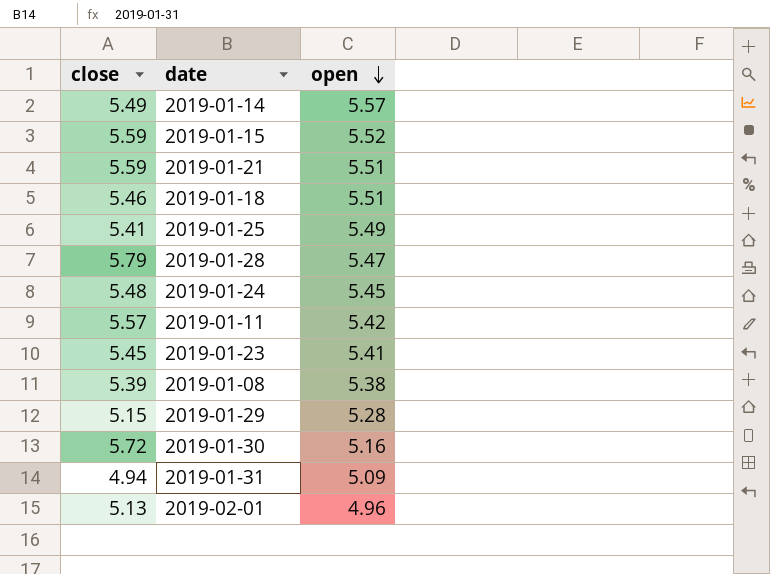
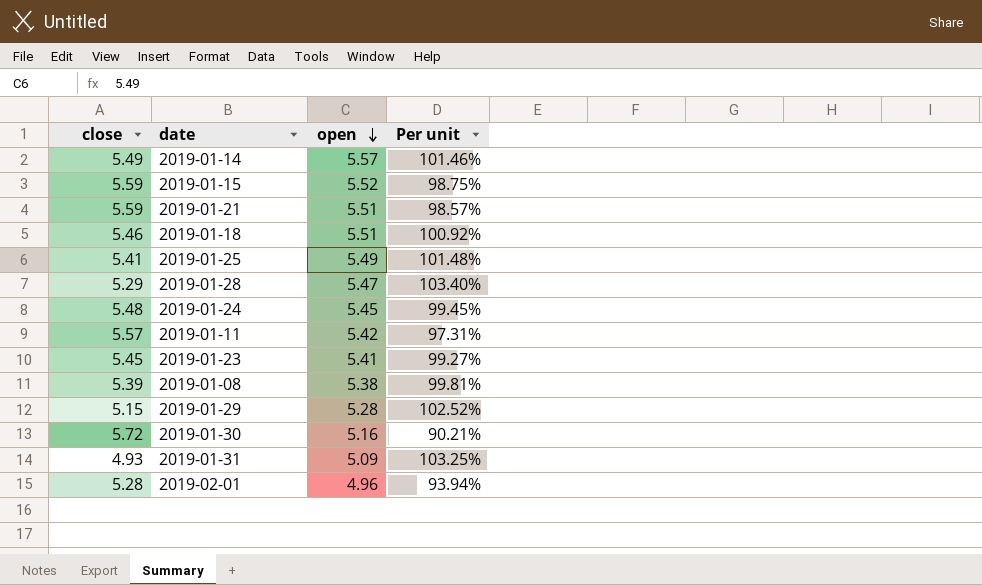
column Per unit | formula: none -> [open] / [close]
2019-01-28 | close: 5.79 -> 5.29
2019-01-31 | close: 4.94 -> 4.93
2019-02-01 | close: 5.13 -> 5.28

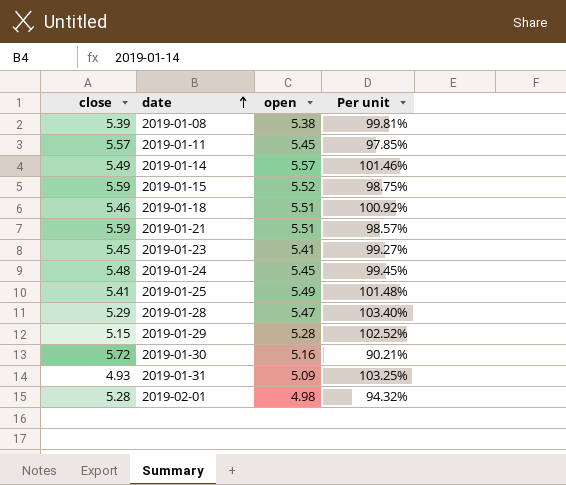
row order: open descending -> date ascending
2019-01-11 | open: 5.42 -> 5.45
2019-01-11 | Per unit: 97.31% -> 97.85%
2019-02-01 | open: 4.96 -> 4.98
2019-02-01 | Per unit: 93.94% -> 94.32%

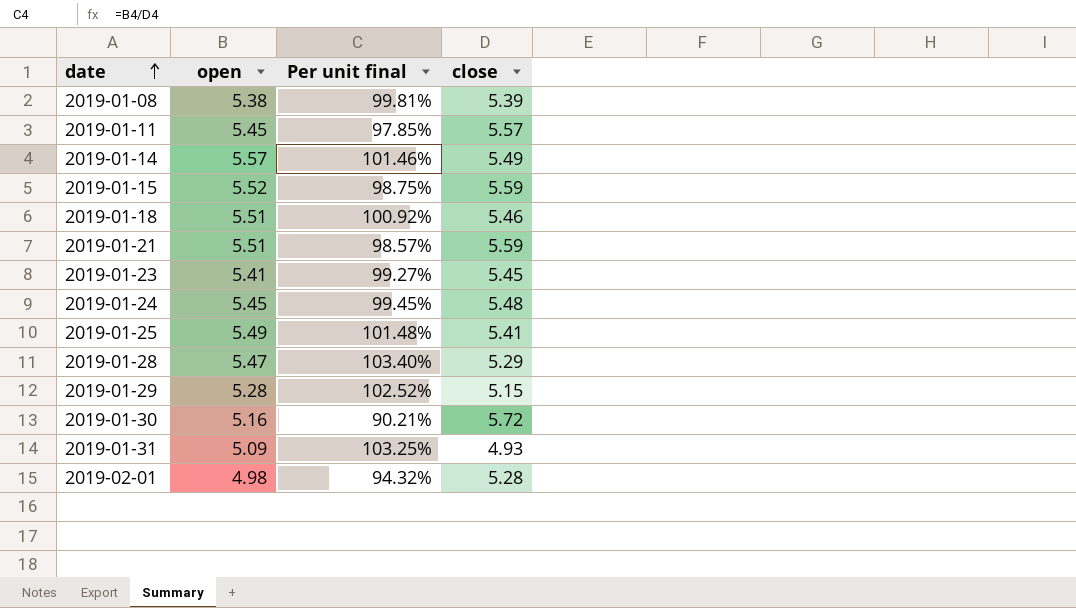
column name: Per unit -> Per unit final
column close | position: 1 -> 4

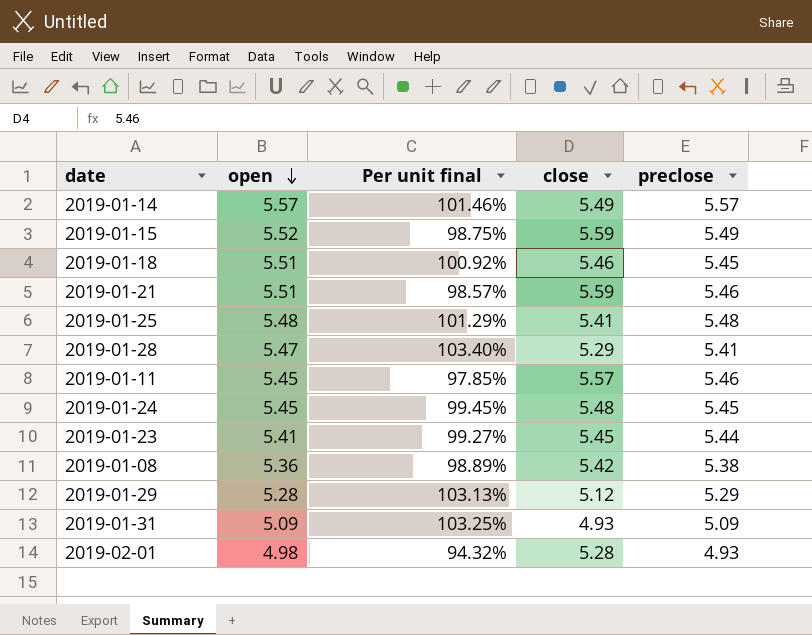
row order: date ascending -> open descending
column preclose | position: none -> 5
row 2019-01-30: 5.16 | 90.21% | 5.72 -> none
2019-01-25 | open: 5.49 -> 5.48
2019-01-25 | Per unit final: 101.48% -> 101.29%
2019-01-08 | open: 5.38 -> 5.36
2019-01-08 | Per unit final: 99.81% -> 98.89%
2019-01-08 | close: 5.39 -> 5.42
2019-01-29 | Per unit final: 102.52% -> 103.13%
2019-01-29 | close: 5.15 -> 5.12

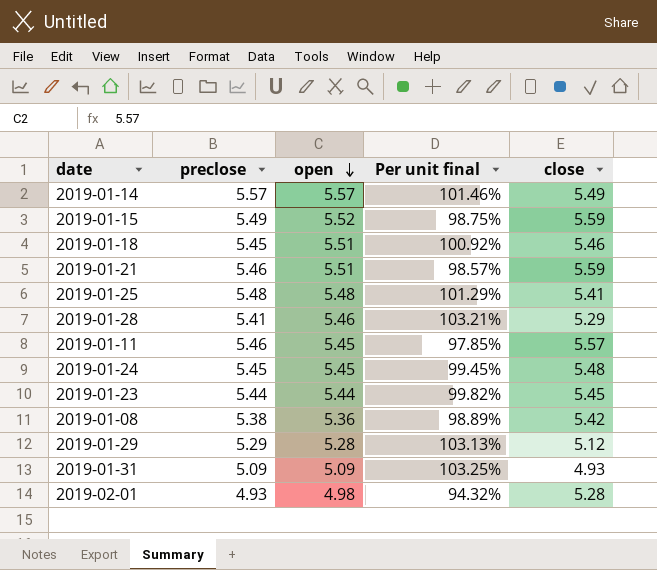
column preclose | position: 5 -> 2
2019-01-28 | open: 5.47 -> 5.46
2019-01-28 | Per unit final: 103.40% -> 103.21%
2019-01-23 | open: 5.41 -> 5.44
2019-01-23 | Per unit final: 99.27% -> 99.82%

